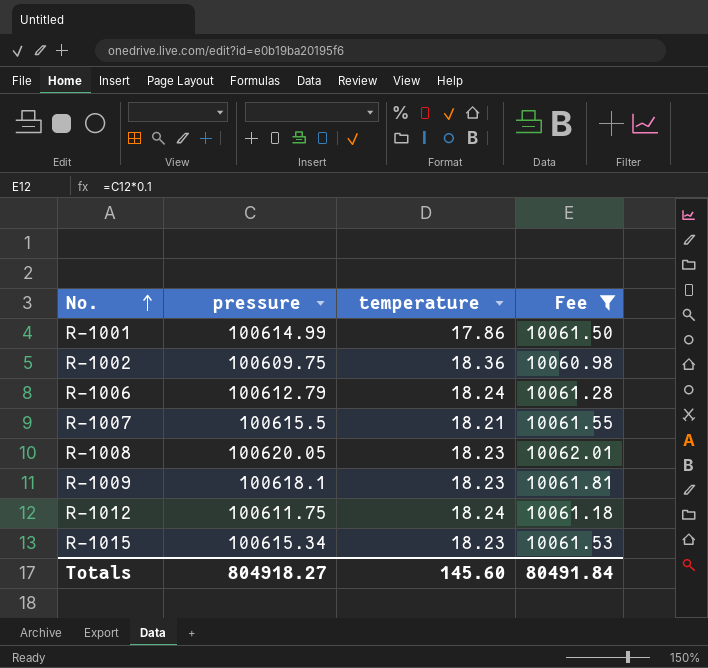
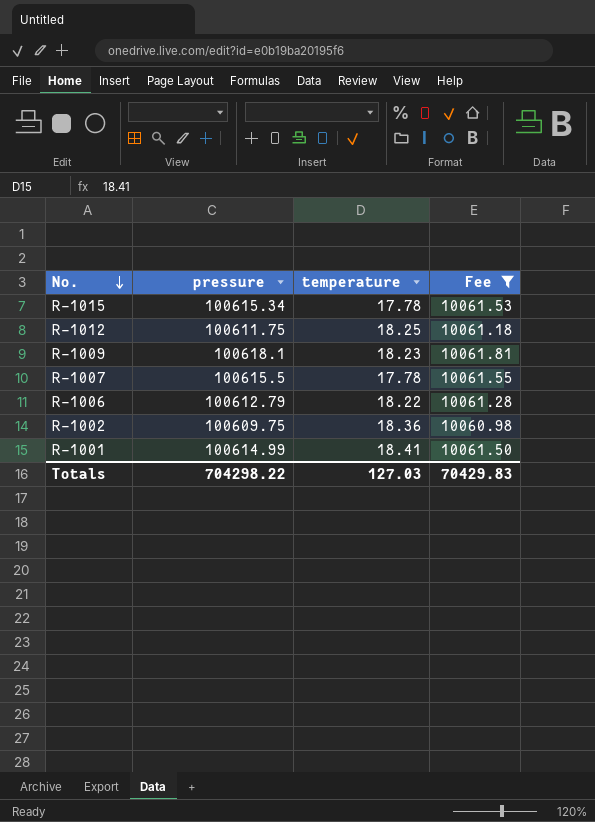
row order: No. ascending -> No. descending
row R-1008: 100620.05 | 18.23 | 10062.01 -> none
R-1015 | temperature: 18.23 -> 17.78
R-1012 | temperature: 18.24 -> 18.25
R-1007 | temperature: 18.21 -> 17.78
R-1006 | temperature: 18.24 -> 18.22
R-1001 | temperature: 17.86 -> 18.41
Totals | pressure: 804918.27 -> 704298.22
Totals | temperature: 145.60 -> 127.03
Totals | Fee: 80491.84 -> 70429.83

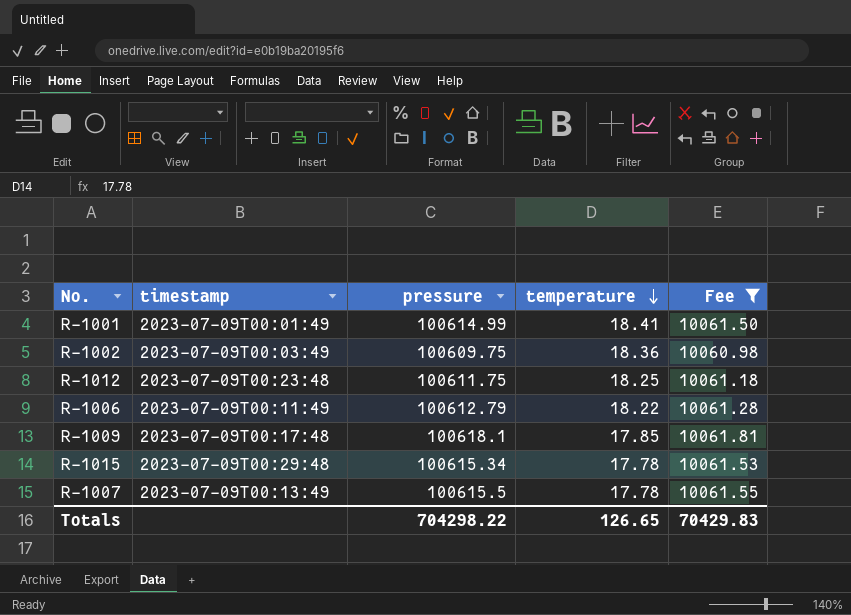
row order: No. descending -> temperature descending
column timestamp | position: none -> 2
R-1009 | temperature: 18.23 -> 17.85
Totals | temperature: 127.03 -> 126.65

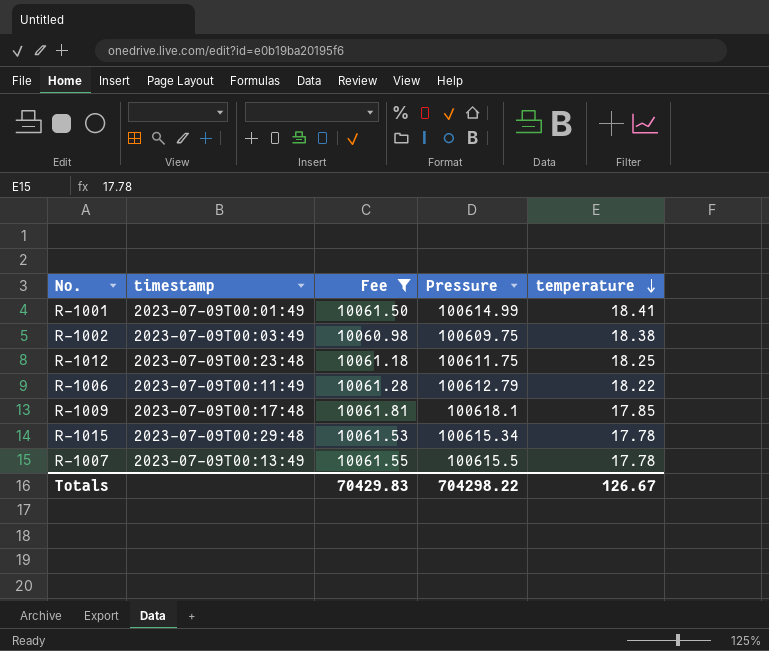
column Fee | position: 5 -> 3
column name: pressure -> Pressure
R-1002 | temperature: 18.36 -> 18.38
Totals | temperature: 126.65 -> 126.67

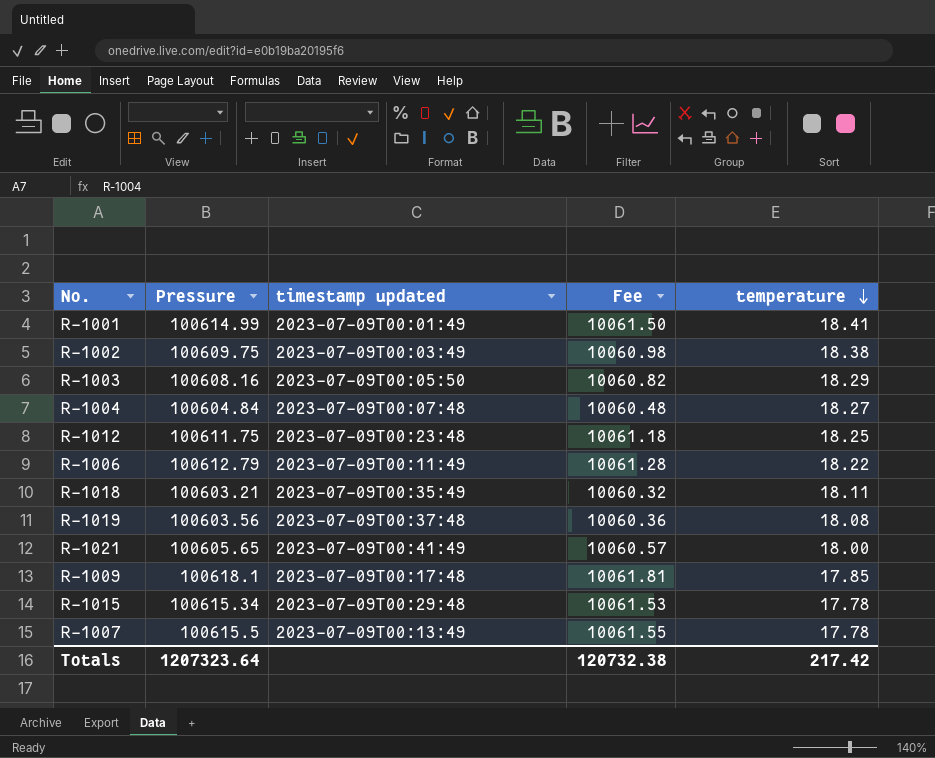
filter: Fee >= 10060.98 -> none
column Pressure | position: 4 -> 2
column name: timestamp -> timestamp updated
Totals | Pressure: 704298.22 -> 1207323.64
Totals | Fee: 70429.83 -> 120732.38
Totals | temperature: 126.67 -> 217.42

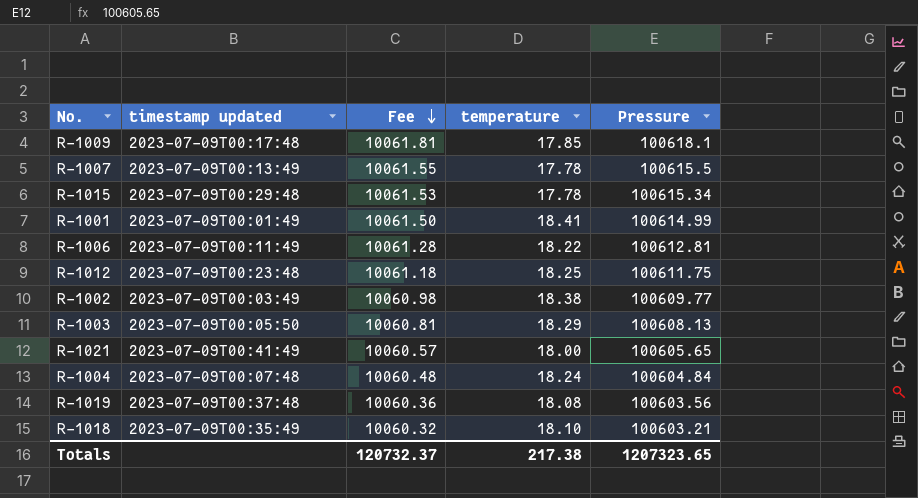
row order: temperature descending -> Fee descending
column Pressure | position: 2 -> 5
R-1006 | Pressure: 100612.79 -> 100612.81
R-1002 | Pressure: 100609.75 -> 100609.77
R-1003 | Fee: 10060.82 -> 10060.81
R-1003 | Pressure: 100608.16 -> 100608.13
R-1004 | temperature: 18.27 -> 18.24
R-1018 | temperature: 18.11 -> 18.10
Totals | Fee: 120732.38 -> 120732.37
Totals | temperature: 217.42 -> 217.38
Totals | Pressure: 1207323.64 -> 1207323.65

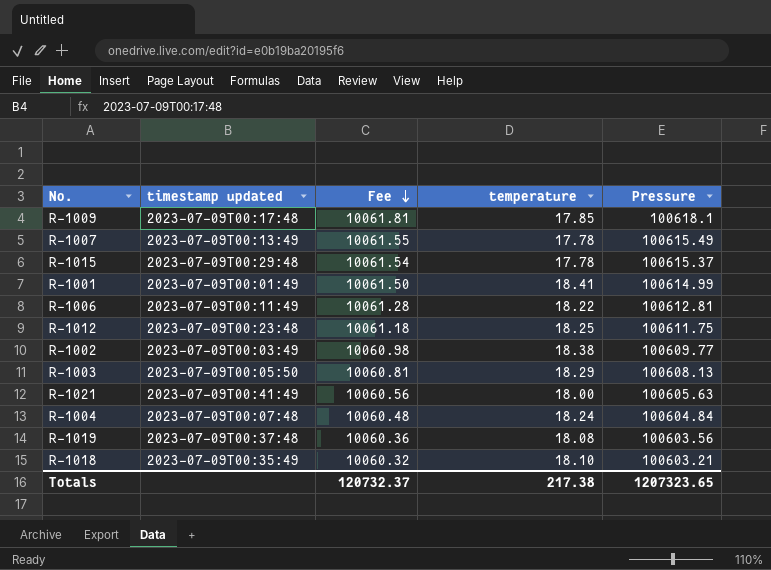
R-1007 | Pressure: 100615.5 -> 100615.49
R-1015 | Fee: 10061.53 -> 10061.54
R-1015 | Pressure: 100615.34 -> 100615.37
R-1021 | Fee: 10060.57 -> 10060.56
R-1021 | Pressure: 100605.65 -> 100605.63

